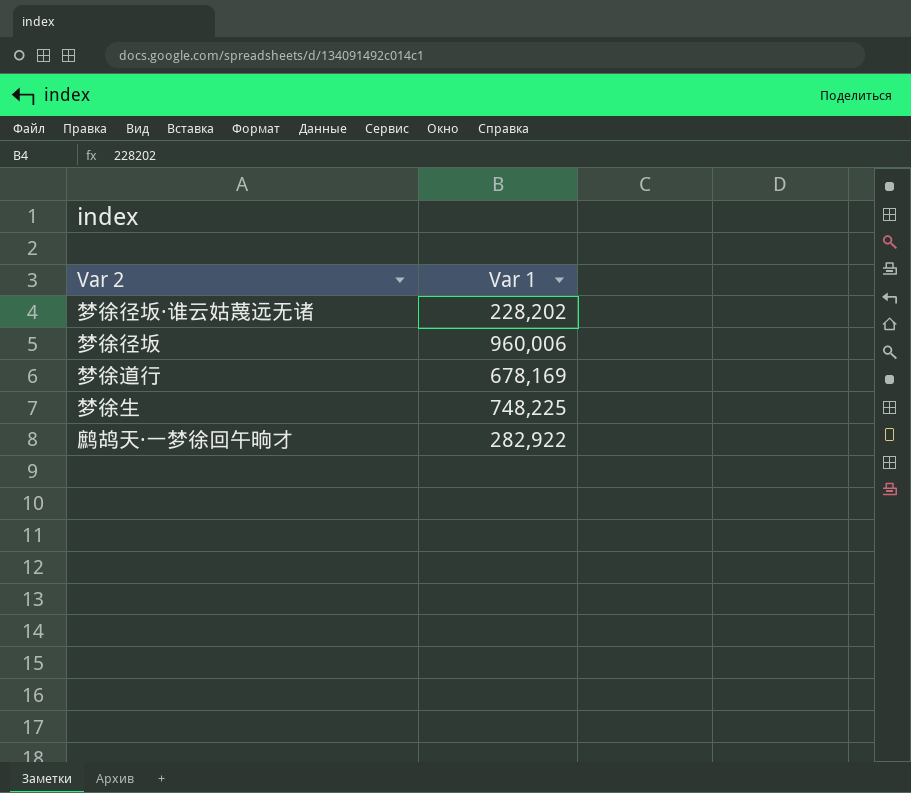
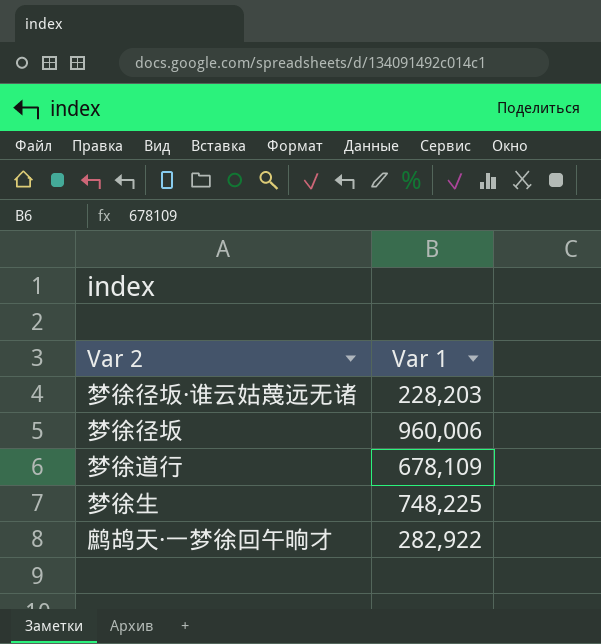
梦徐径坂·谁云姑蔑远无诸 | Var 1: 228,202 -> 228,203
梦徐道行 | Var 1: 678,169 -> 678,109

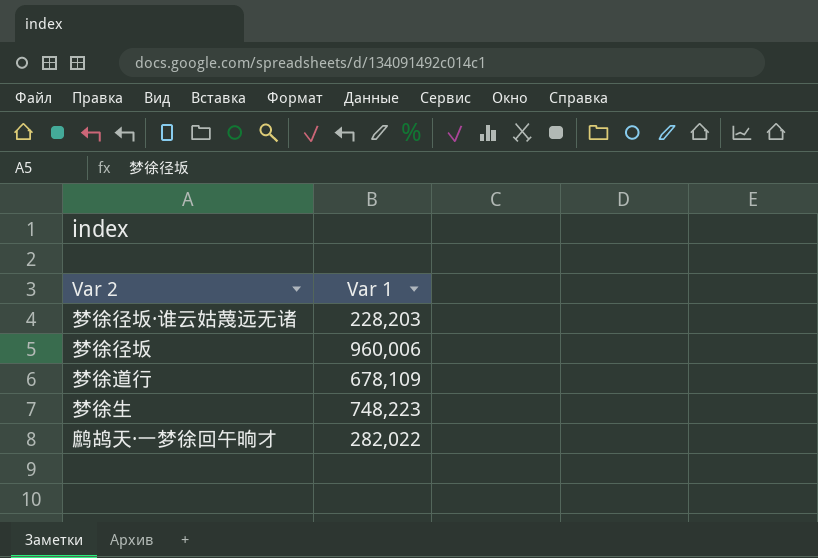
梦徐生 | Var 1: 748,225 -> 748,223
鹧鸪天·一梦徐回午晌才 | Var 1: 282,922 -> 282,022

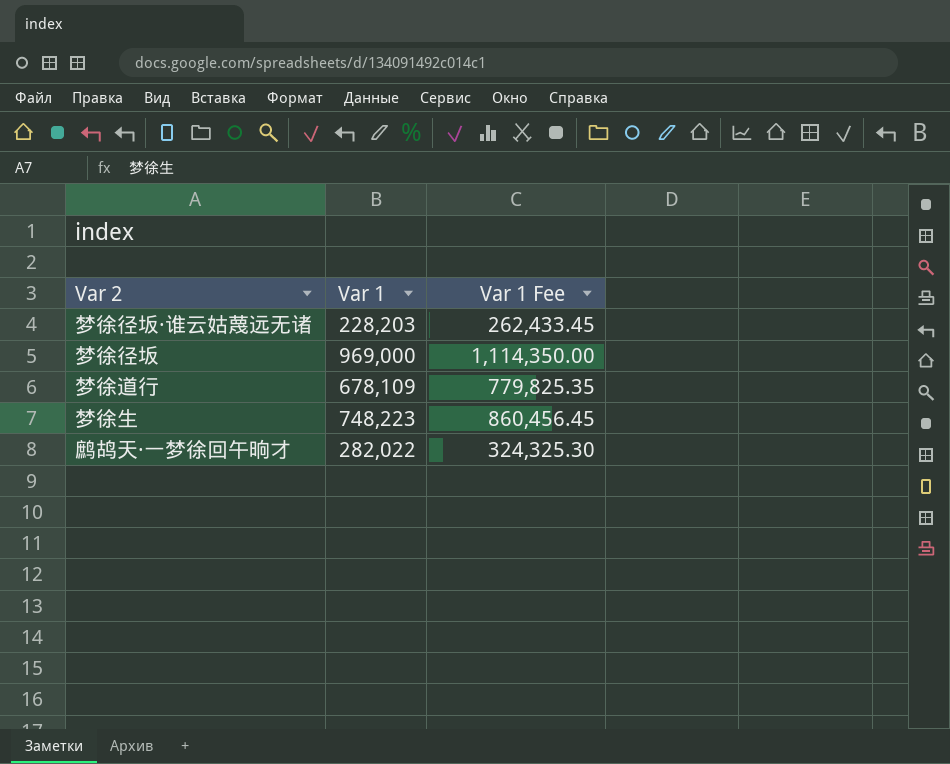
column Var 1 Fee | formula: none -> [Var 1] * 1.15
梦徐径坂 | Var 1: 960,006 -> 969,000

